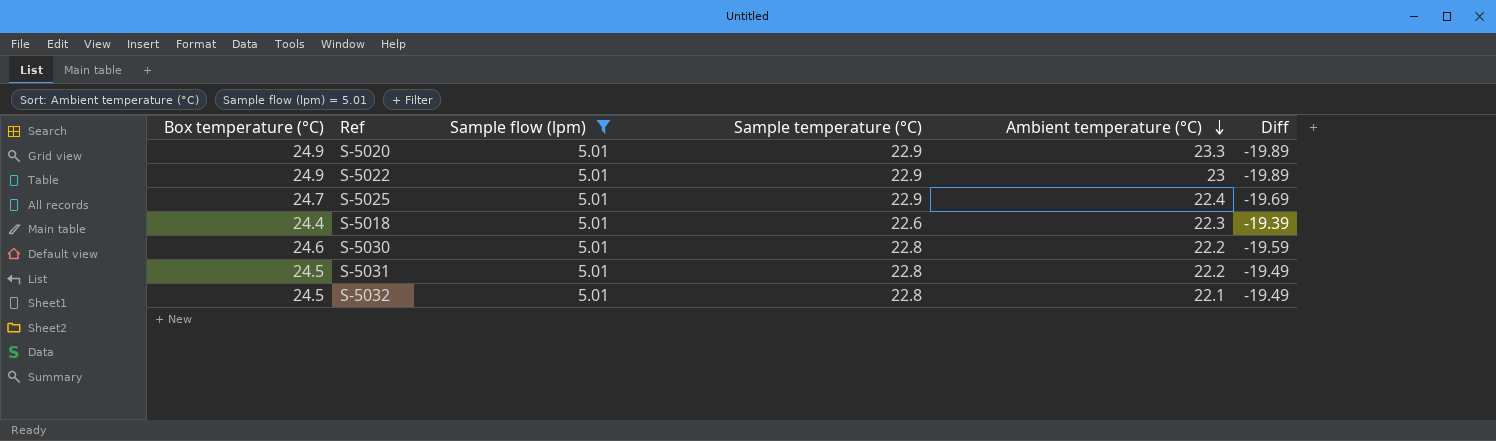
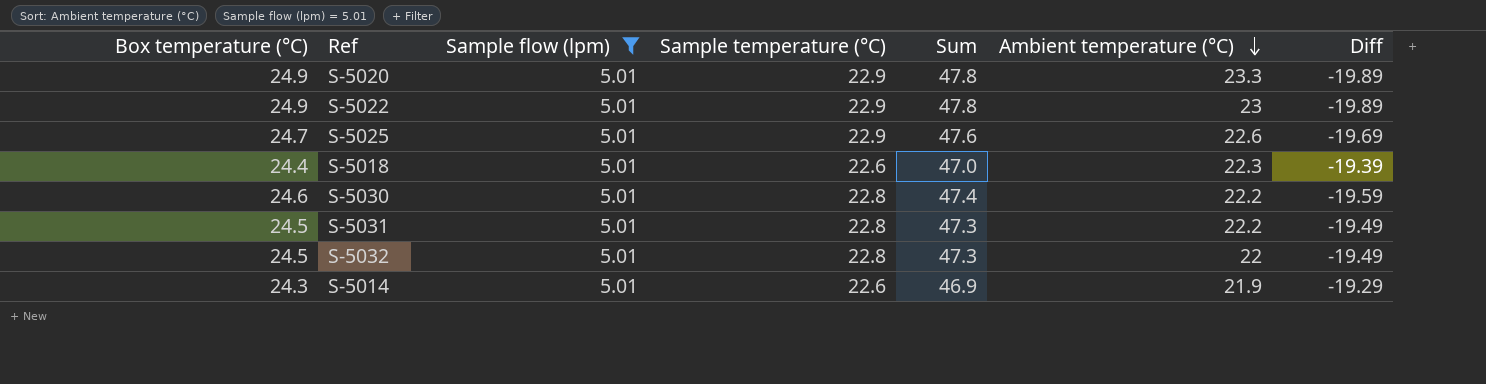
column Sum | formula: none -> [Box temperature (°C)] + [Sample temperature (°C)]
S-5025 | Ambient temperature (°C): 22.4 -> 22.6
S-5032 | Ambient temperature (°C): 22.1 -> 22
row S-5014: none -> 24.3 | 5.01 | 22.6 | 46.9 | 21.9 | -19.29

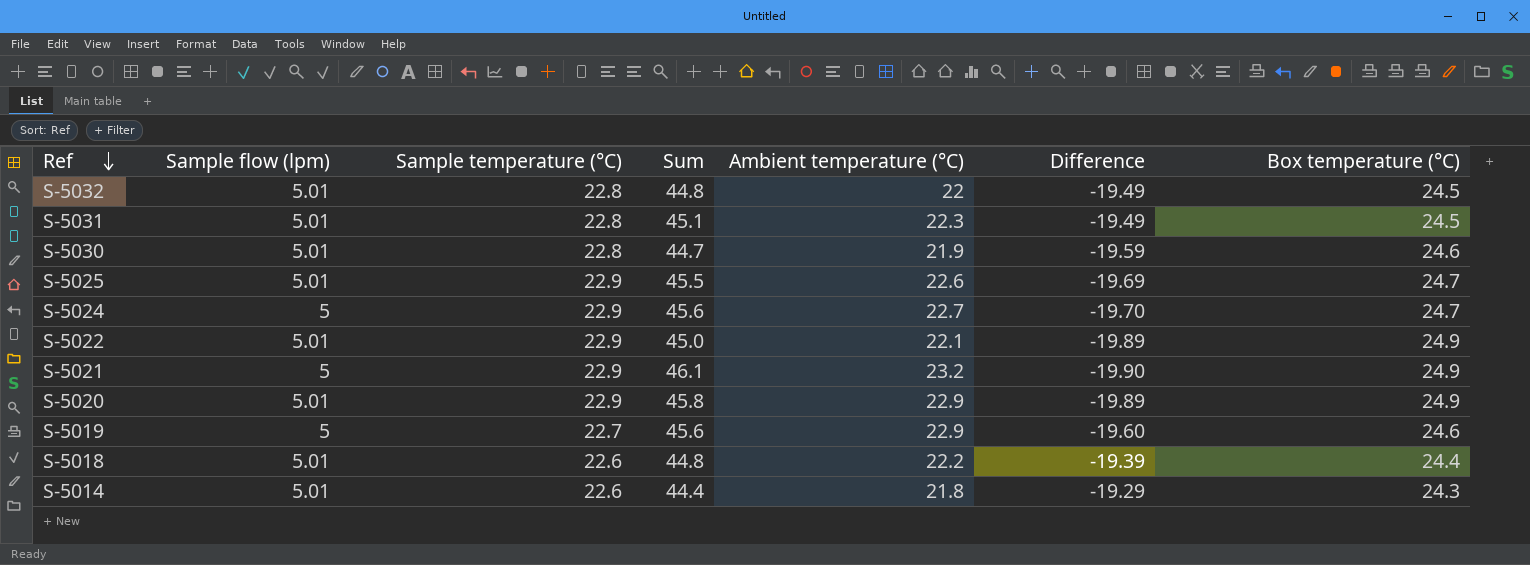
filter: Sample flow (lpm) = 5.01 -> none
row order: Ambient temperature (°C) descending -> Ref descending
column Sum | formula: [Box temperature (°C)] + [Sample temperature (°C)] -> [Sample temperature (°C)] + [Ambient temperature (°C)]
column name: Diff -> Difference
column Box temperature (°C) | position: 1 -> 7
S-5031 | Ambient temperature (°C): 22.2 -> 22.3
S-5030 | Ambient temperature (°C): 22.2 -> 21.9
S-5022 | Ambient temperature (°C): 23 -> 22.1
S-5020 | Ambient temperature (°C): 23.3 -> 22.9
S-5018 | Ambient temperature (°C): 22.3 -> 22.2
S-5014 | Ambient temperature (°C): 21.9 -> 21.8

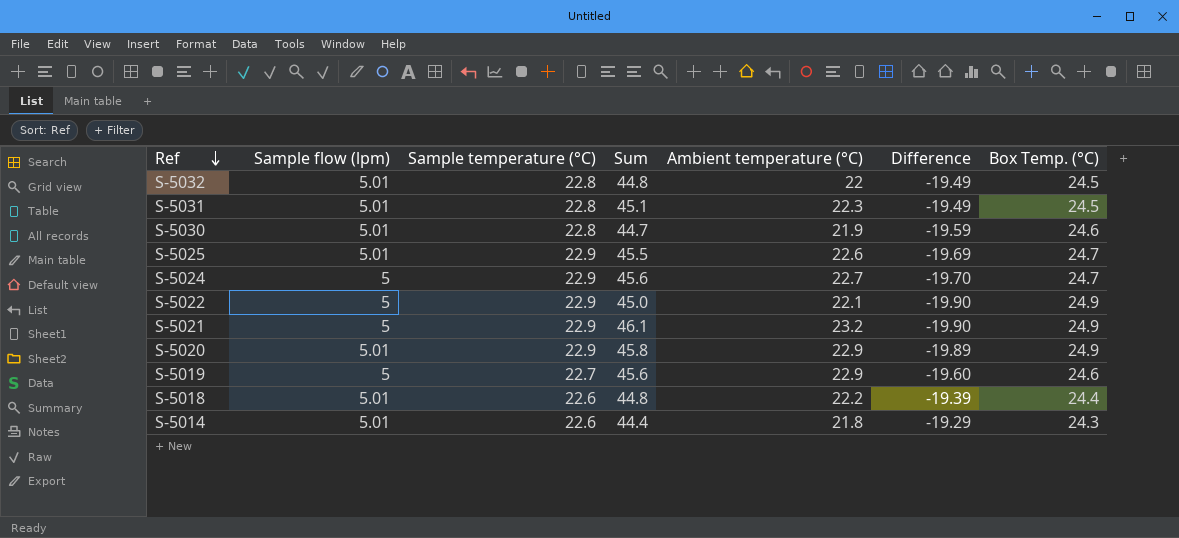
column name: Box temperature (°C) -> Box Temp. (°C)
S-5022 | Sample flow (lpm): 5.01 -> 5
S-5022 | Difference: -19.89 -> -19.90

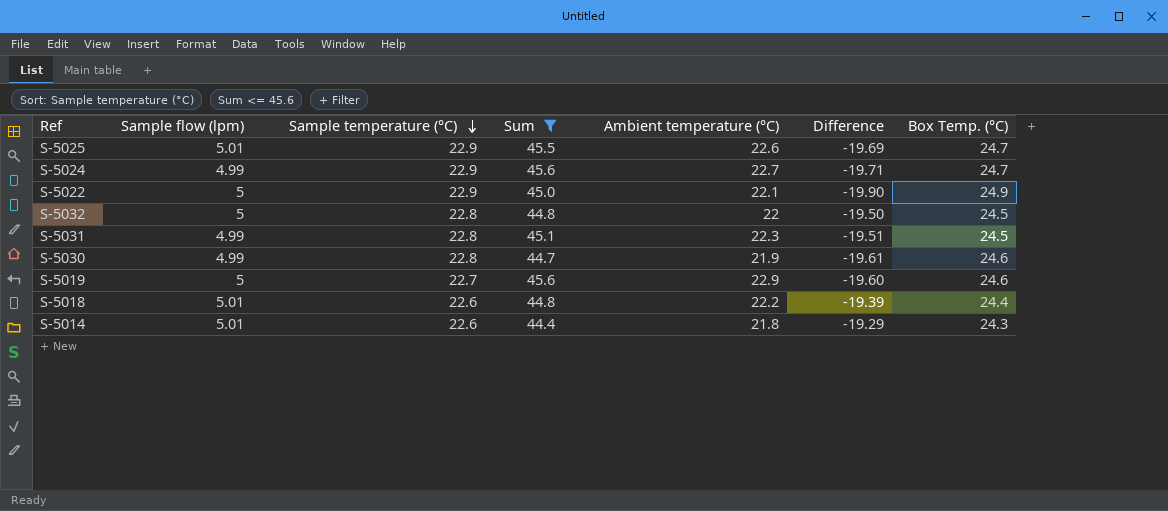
filter: none -> Sum <= 45.6
row order: Ref descending -> Sample temperature (°C) descending
S-5024 | Sample flow (lpm): 5 -> 4.99
S-5024 | Difference: -19.70 -> -19.71
S-5032 | Sample flow (lpm): 5.01 -> 5
S-5032 | Difference: -19.49 -> -19.50
S-5031 | Sample flow (lpm): 5.01 -> 4.99
S-5031 | Difference: -19.49 -> -19.51
S-5030 | Sample flow (lpm): 5.01 -> 4.99
S-5030 | Difference: -19.59 -> -19.61

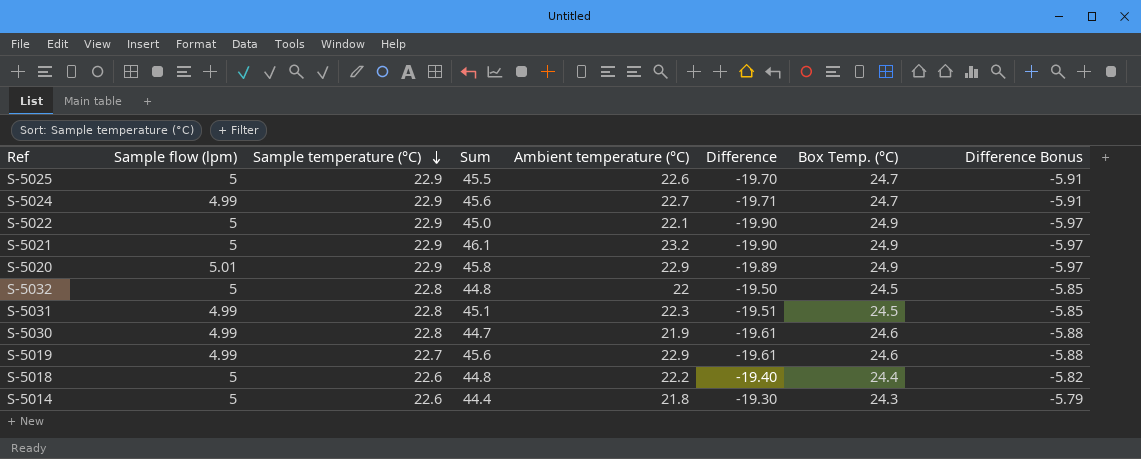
filter: Sum <= 45.6 -> none
column Difference Bonus | formula: none -> [Difference] * 0.3
S-5025 | Sample flow (lpm): 5.01 -> 5
S-5025 | Difference: -19.69 -> -19.70
S-5019 | Sample flow (lpm): 5 -> 4.99
S-5019 | Difference: -19.60 -> -19.61
S-5018 | Sample flow (lpm): 5.01 -> 5
S-5018 | Difference: -19.39 -> -19.40
S-5014 | Sample flow (lpm): 5.01 -> 5
S-5014 | Difference: -19.29 -> -19.30

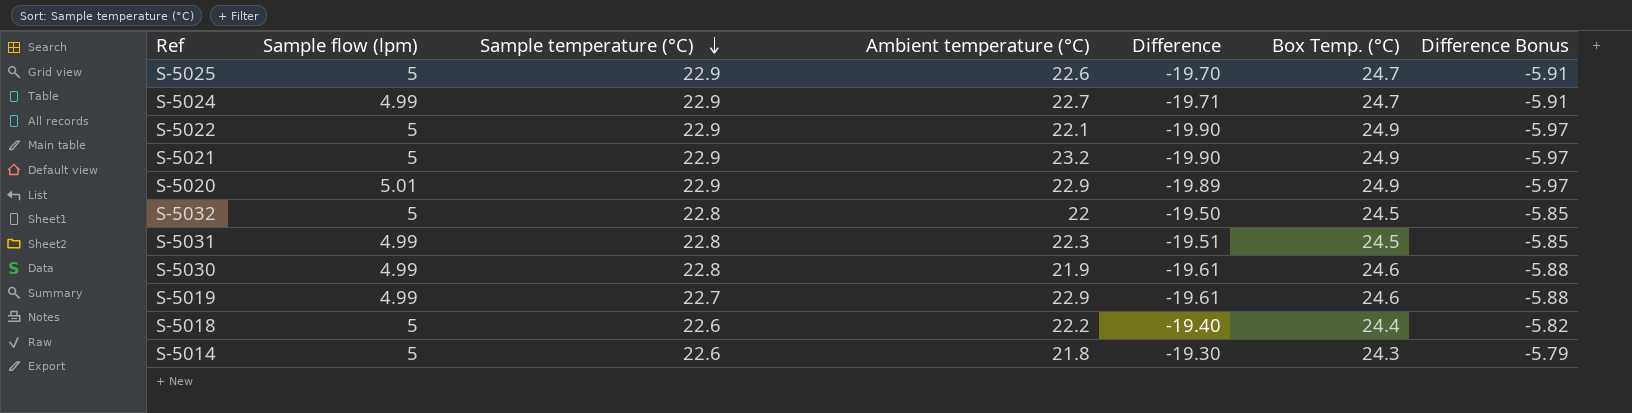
column Sum | formula: [Sample temperature (°C)] + [Ambient temperature (°C)] -> none

